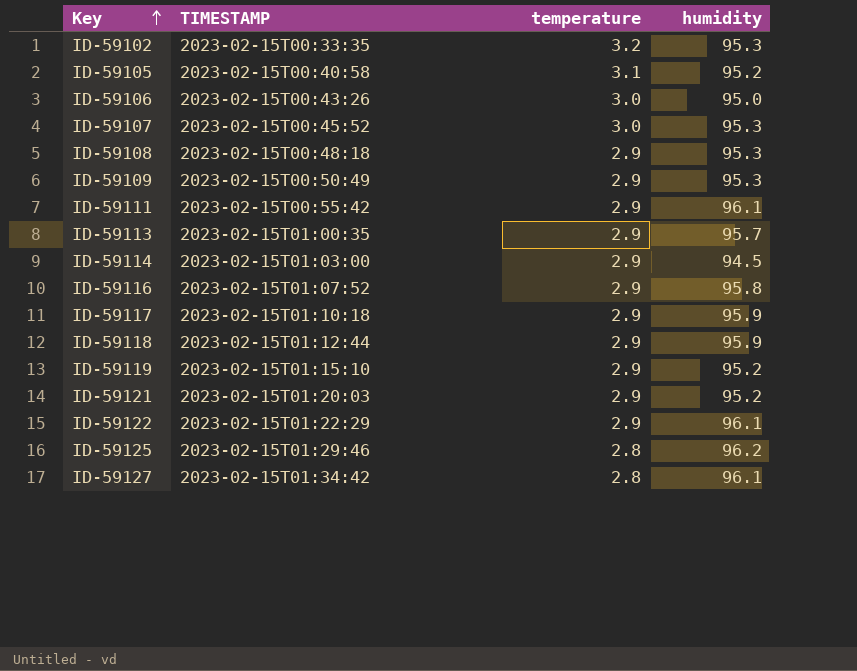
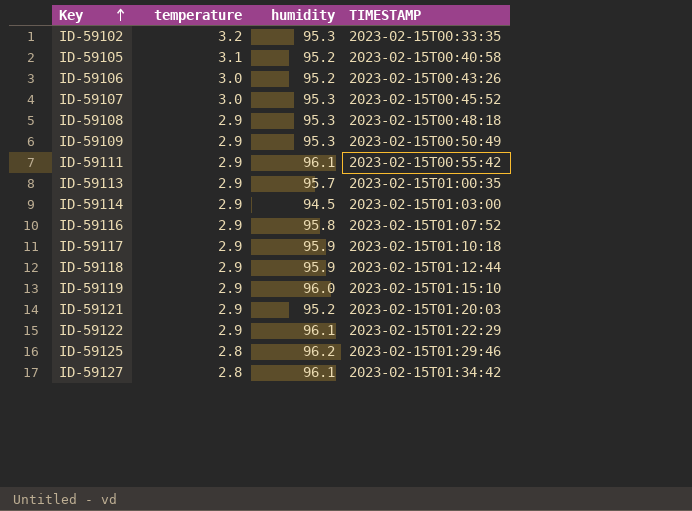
column TIMESTAMP | position: 2 -> 4
ID-59106 | humidity: 95.0 -> 95.2
ID-59119 | humidity: 95.2 -> 96.0

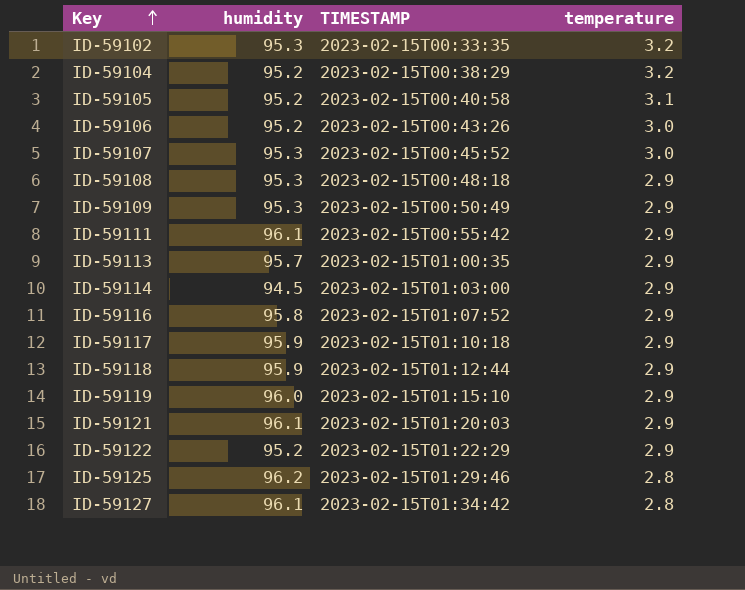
column temperature | position: 2 -> 4
row ID-59104: none -> 95.2 | 2023-02-15T00:38:29 | 3.2
ID-59121 | humidity: 95.2 -> 96.1
ID-59122 | humidity: 96.1 -> 95.2

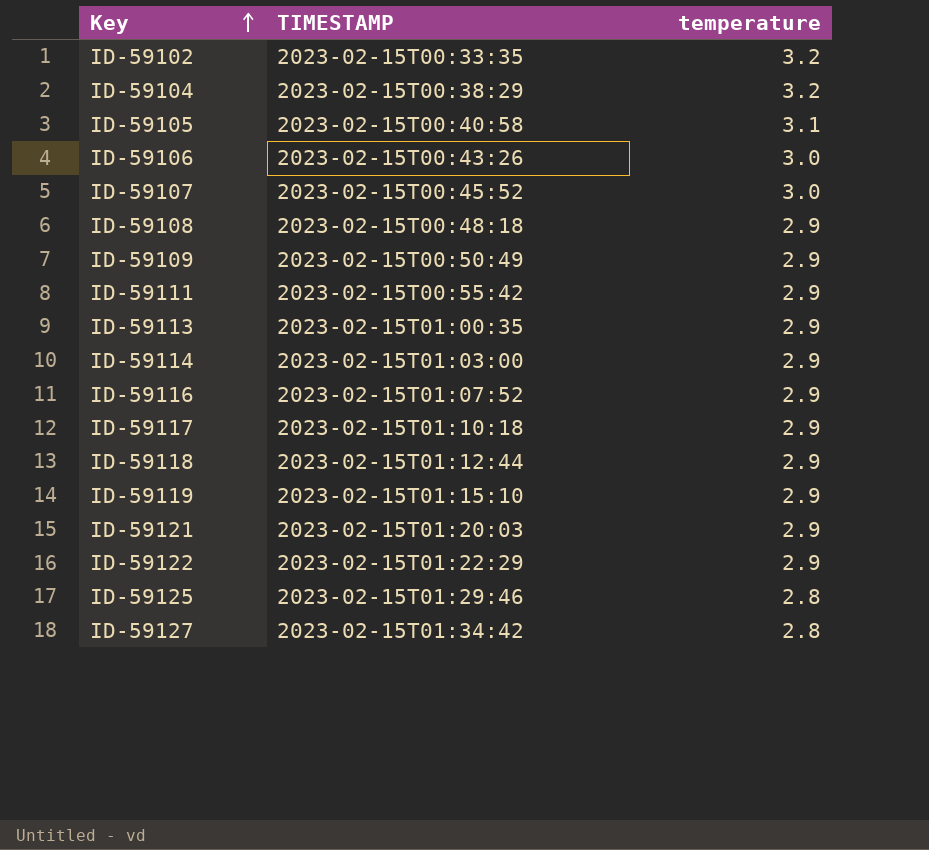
column humidity | position: 2 -> none

